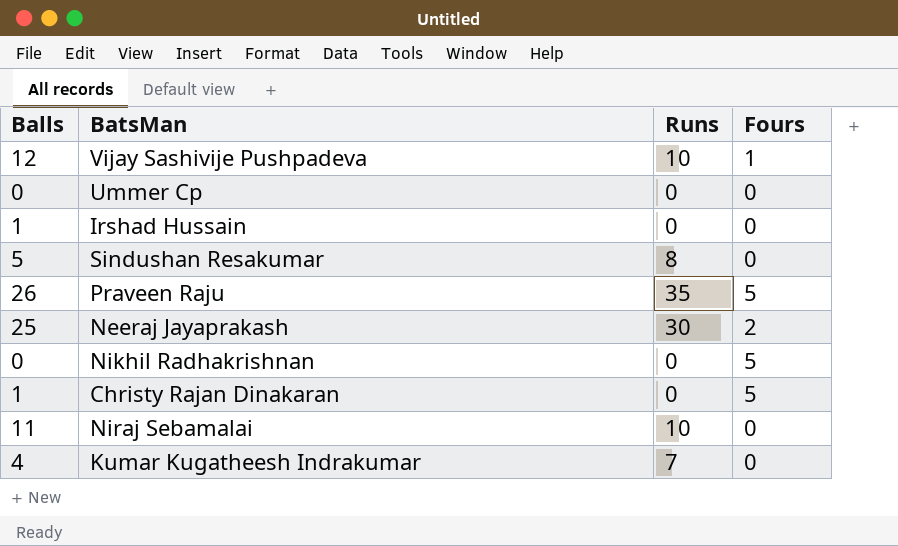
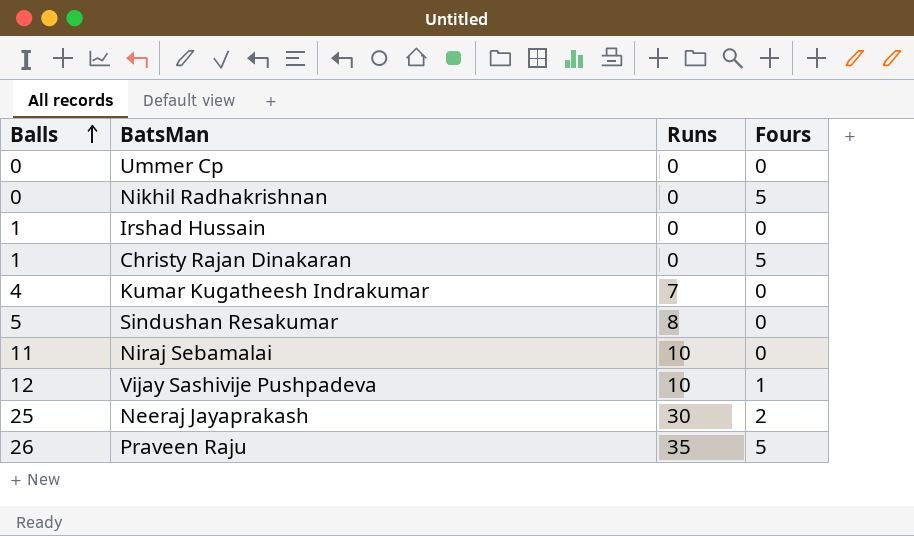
row order: none -> Balls ascending

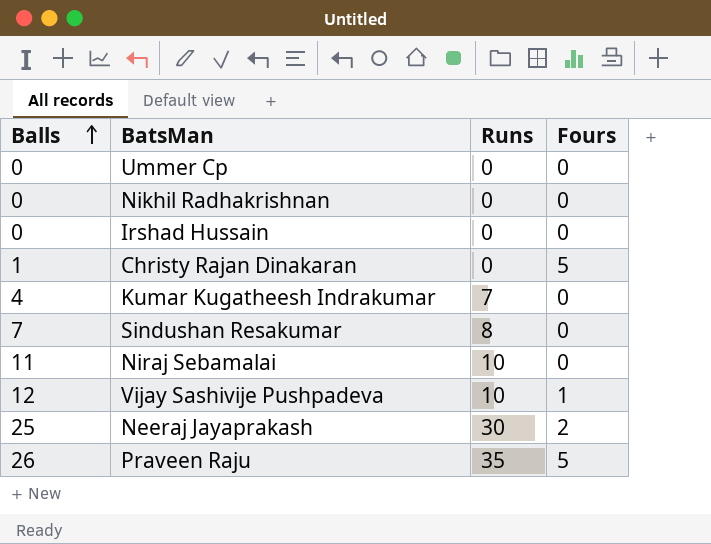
Nikhil Radhakrishnan | Fours: 5 -> 0
Irshad Hussain | Balls: 1 -> 0
Sindushan Resakumar | Balls: 5 -> 7

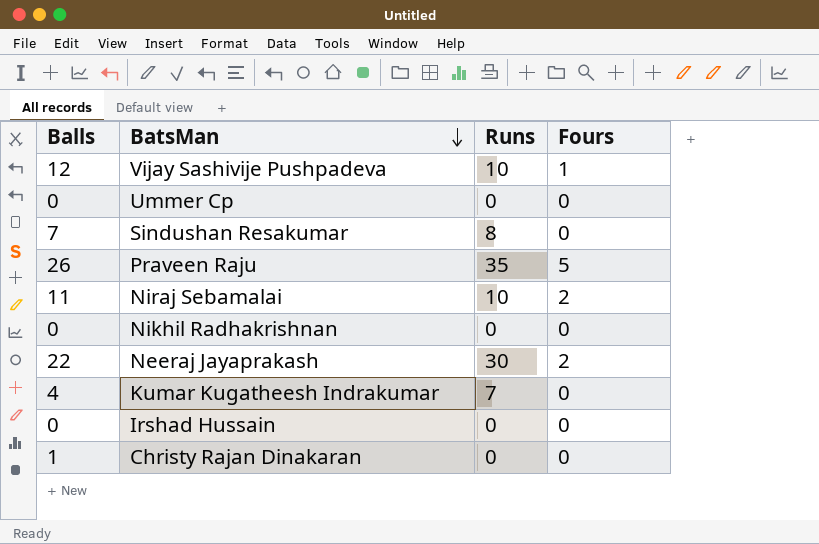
row order: Balls ascending -> BatsMan descending
Niraj Sebamalai | Fours: 0 -> 2
Neeraj Jayaprakash | Balls: 25 -> 22
Christy Rajan Dinakaran | Fours: 5 -> 0

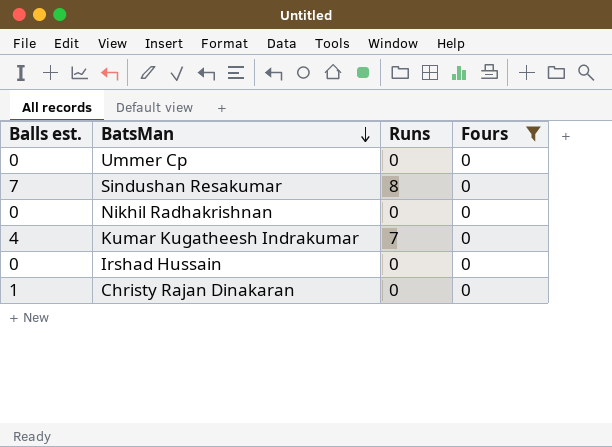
filter: none -> Fours = 0
column name: Balls -> Balls est.

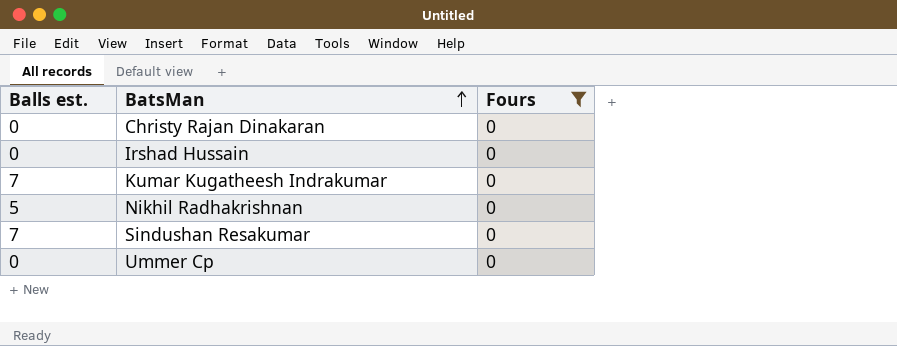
row order: BatsMan descending -> BatsMan ascending
column Runs | position: 3 -> none
Christy Rajan Dinakaran | Balls est.: 1 -> 0
Kumar Kugatheesh Indrakumar | Balls est.: 4 -> 7
Nikhil Radhakrishnan | Balls est.: 0 -> 5

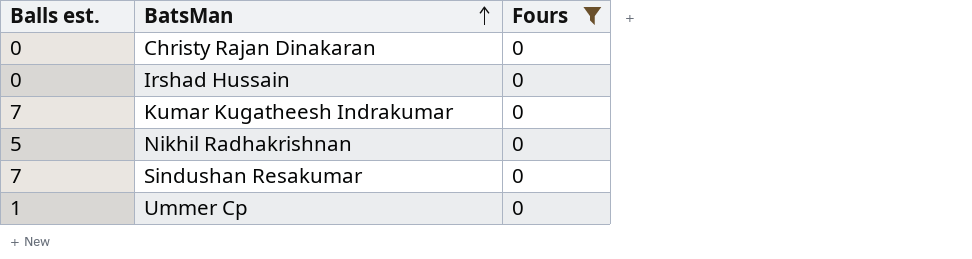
Ummer Cp | Balls est.: 0 -> 1

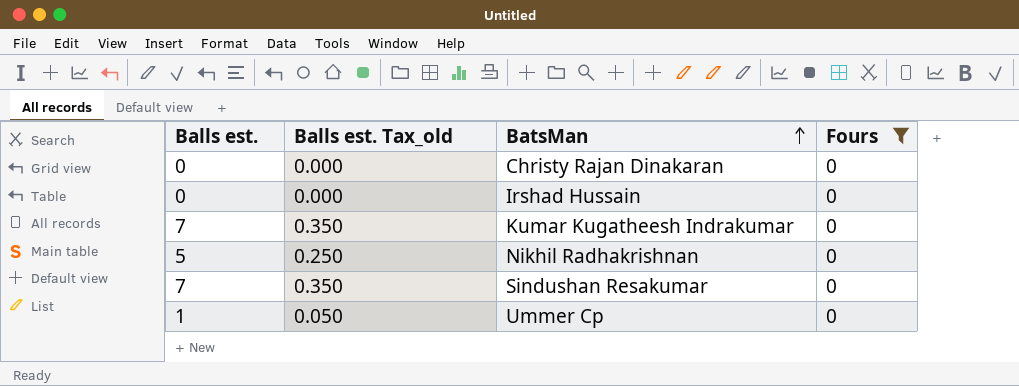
column Balls est. Tax_old | formula: none -> [Balls est.] * 0.05

